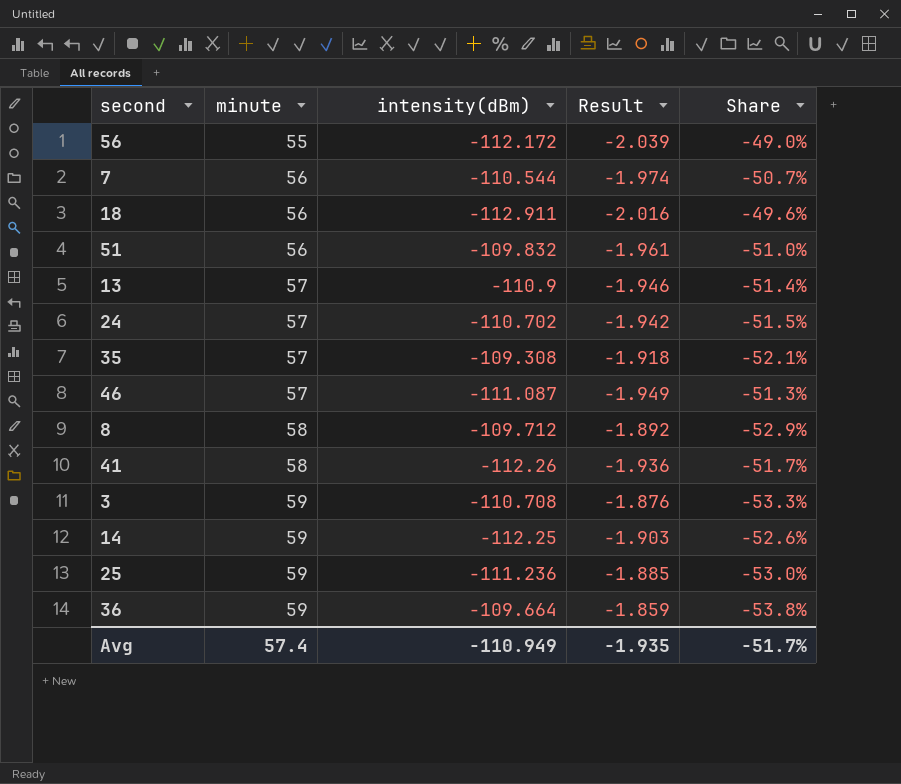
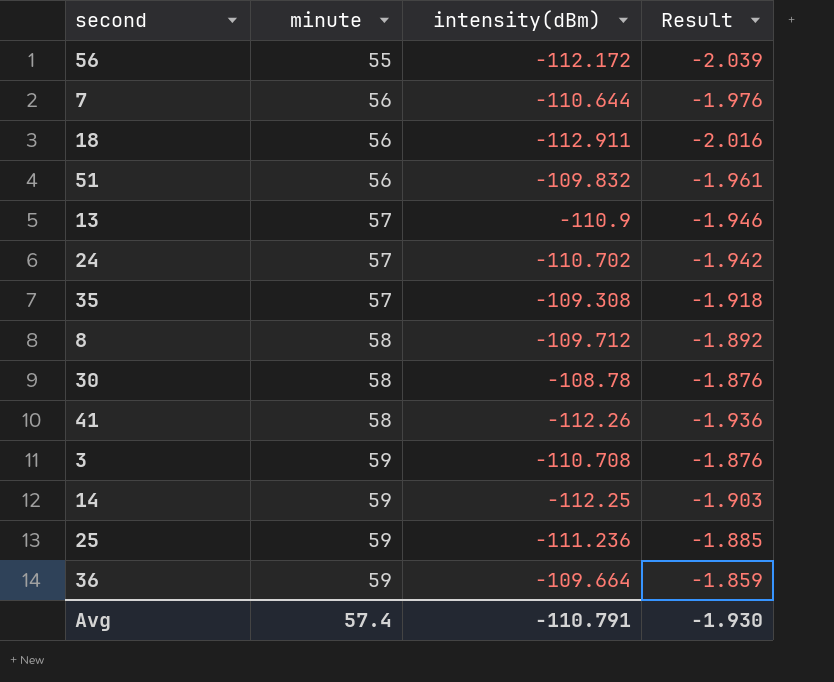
column Share | formula: [minute] / [intensity(dBm)] -> none
row 46: 57 | -111.087 | -1.949 | -51.3% -> none
7 | intensity(dBm): -110.544 -> -110.644
7 | Result: -1.974 -> -1.976
row 30: none -> 58 | -108.78 | -1.876
Avg | intensity(dBm): -110.949 -> -110.791
Avg | Result: -1.935 -> -1.930

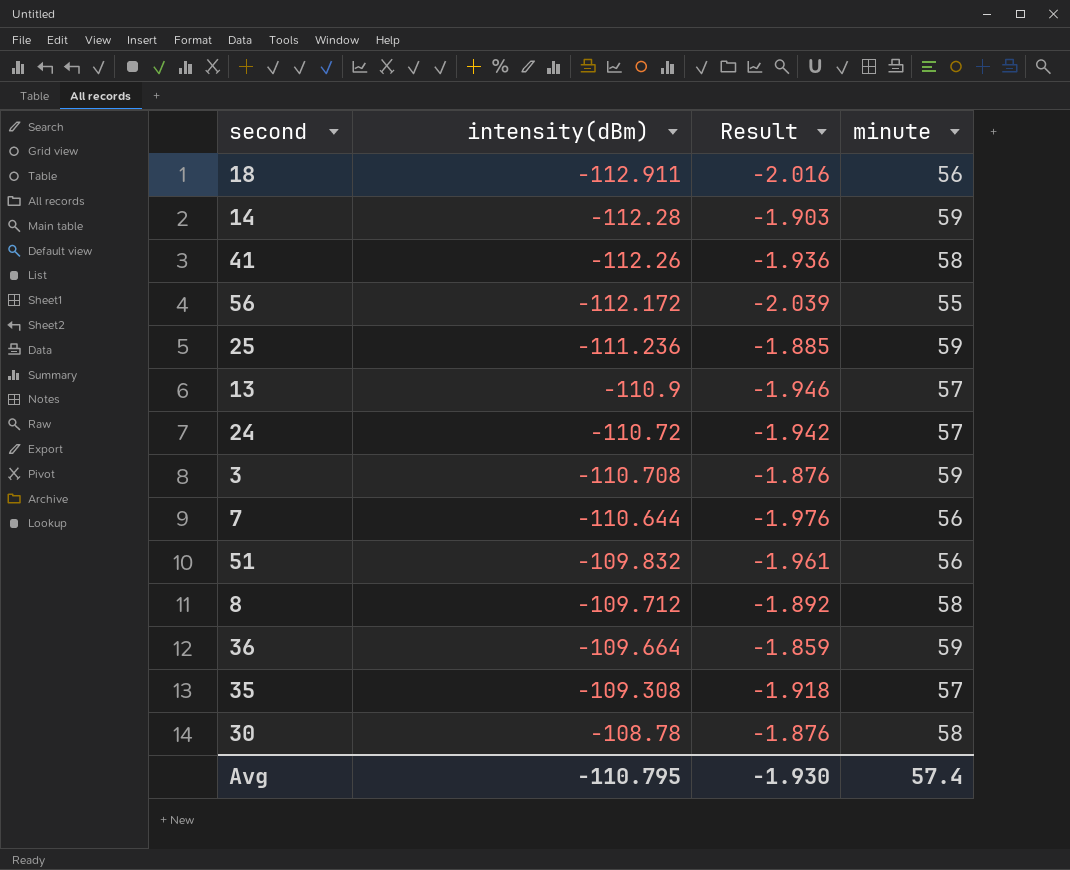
row order: minute ascending -> intensity(dBm) ascending
column minute | position: 2 -> 4
14 | intensity(dBm): -112.25 -> -112.28
24 | intensity(dBm): -110.702 -> -110.72
Avg | intensity(dBm): -110.791 -> -110.795

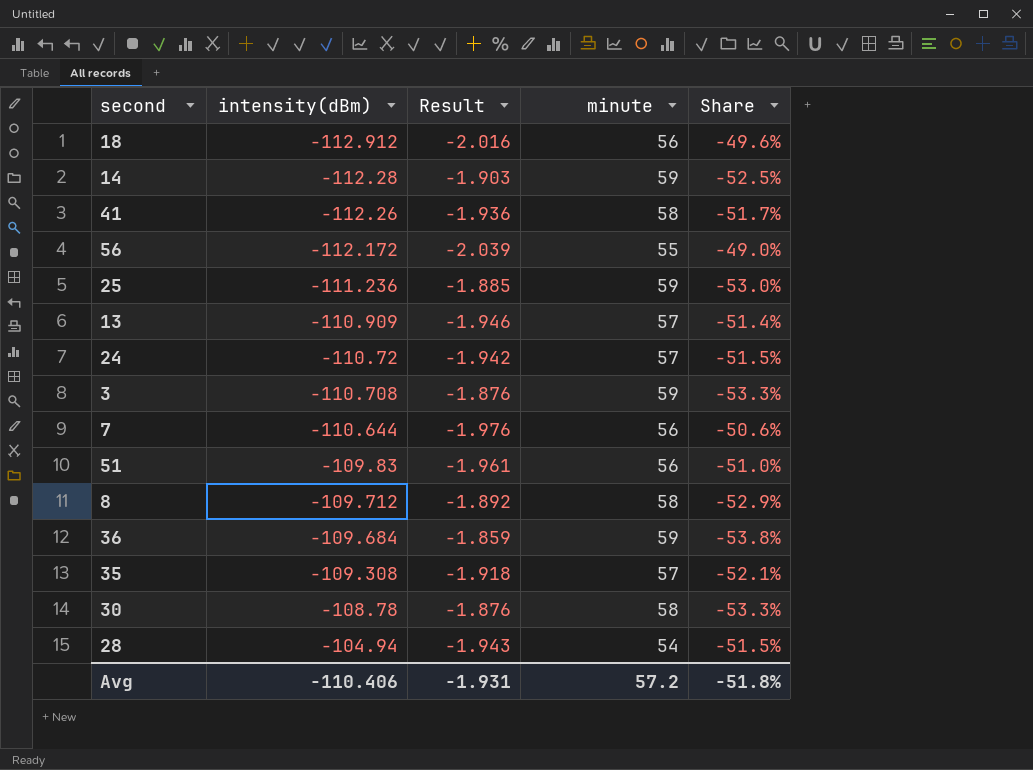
column Share | formula: none -> [minute] / [intensity(dBm)]
18 | intensity(dBm): -112.911 -> -112.912
13 | intensity(dBm): -110.9 -> -110.909
51 | intensity(dBm): -109.832 -> -109.83
36 | intensity(dBm): -109.664 -> -109.684
row 28: none -> -104.94 | -1.943 | 54 | -51.5%
Avg | intensity(dBm): -110.795 -> -110.406
Avg | Result: -1.930 -> -1.931
Avg | minute: 57.4 -> 57.2

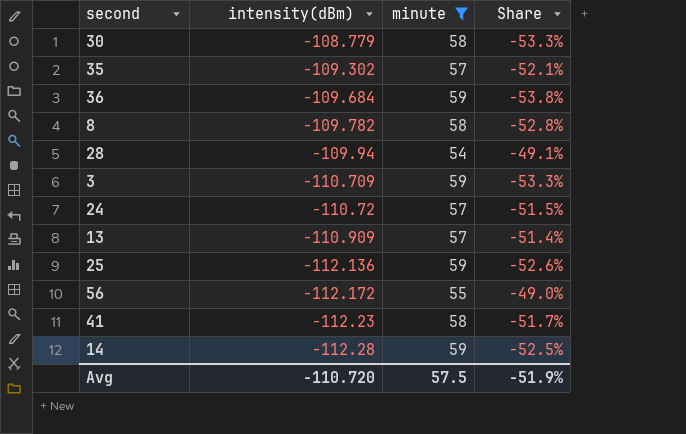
filter: none -> minute != 56
row order: intensity(dBm) ascending -> intensity(dBm) descending
column Result | formula: [intensity(dBm)] / [minute] -> none
30 | intensity(dBm): -108.78 -> -108.779
35 | intensity(dBm): -109.308 -> -109.302
8 | intensity(dBm): -109.712 -> -109.782
8 | Share: -52.9% -> -52.8%
28 | intensity(dBm): -104.94 -> -109.94
28 | Share: -51.5% -> -49.1%
3 | intensity(dBm): -110.708 -> -110.709
25 | intensity(dBm): -111.236 -> -112.136
25 | Share: -53.0% -> -52.6%
41 | intensity(dBm): -112.26 -> -112.23
Avg | intensity(dBm): -110.406 -> -110.720
Avg | minute: 57.2 -> 57.5
Avg | Share: -51.8% -> -51.9%

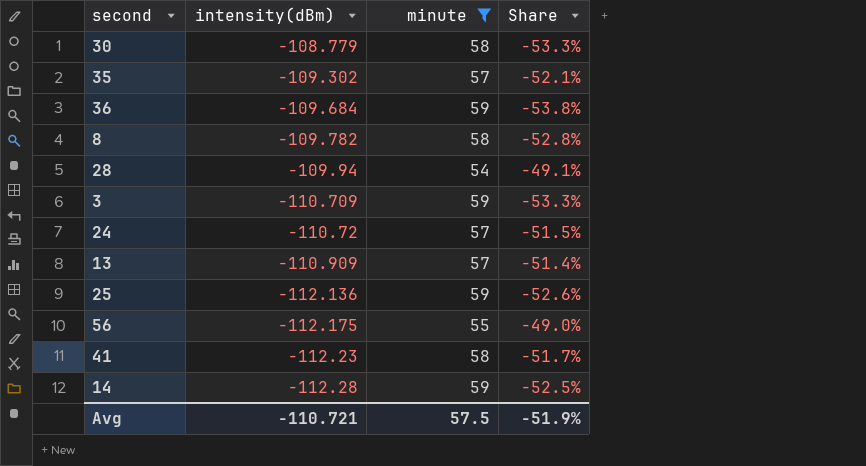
56 | intensity(dBm): -112.172 -> -112.175
Avg | intensity(dBm): -110.720 -> -110.721

